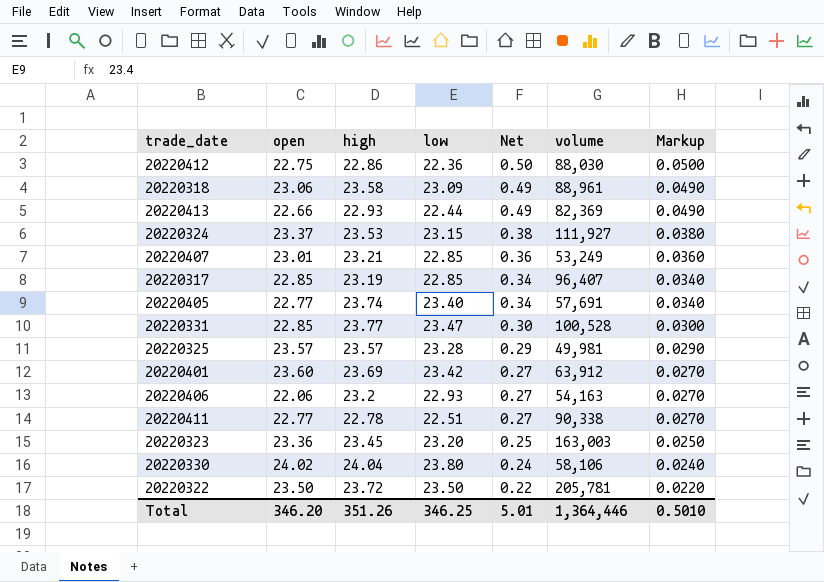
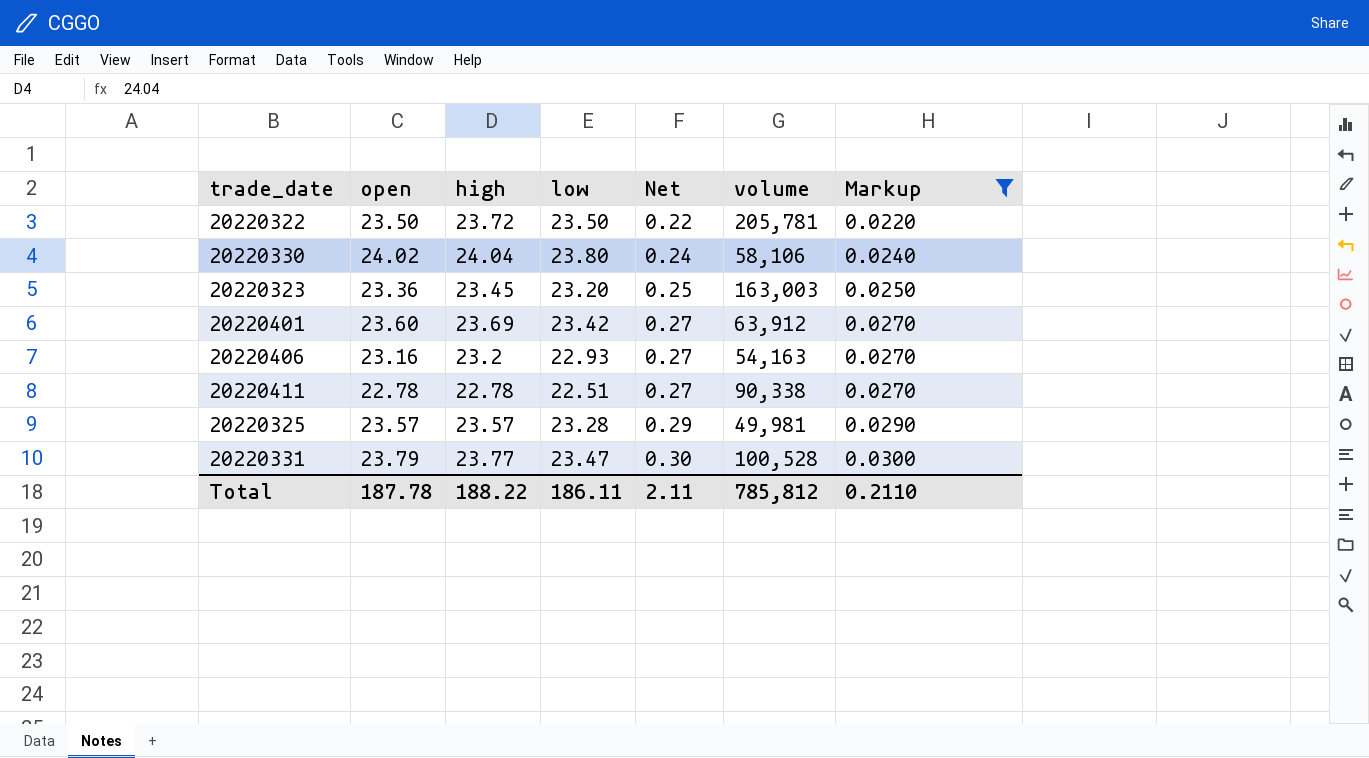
filter: none -> Markup <= 0.0300
row order: Net descending -> Net ascending
20220406 | open: 22.06 -> 23.16
20220411 | open: 22.77 -> 22.78
20220331 | open: 22.85 -> 23.79
Total | open: 346.20 -> 187.78
Total | high: 351.26 -> 188.22
Total | low: 346.25 -> 186.11
Total | Net: 5.01 -> 2.11
Total | volume: 1,364,446 -> 785,812
Total | Markup: 0.5010 -> 0.2110

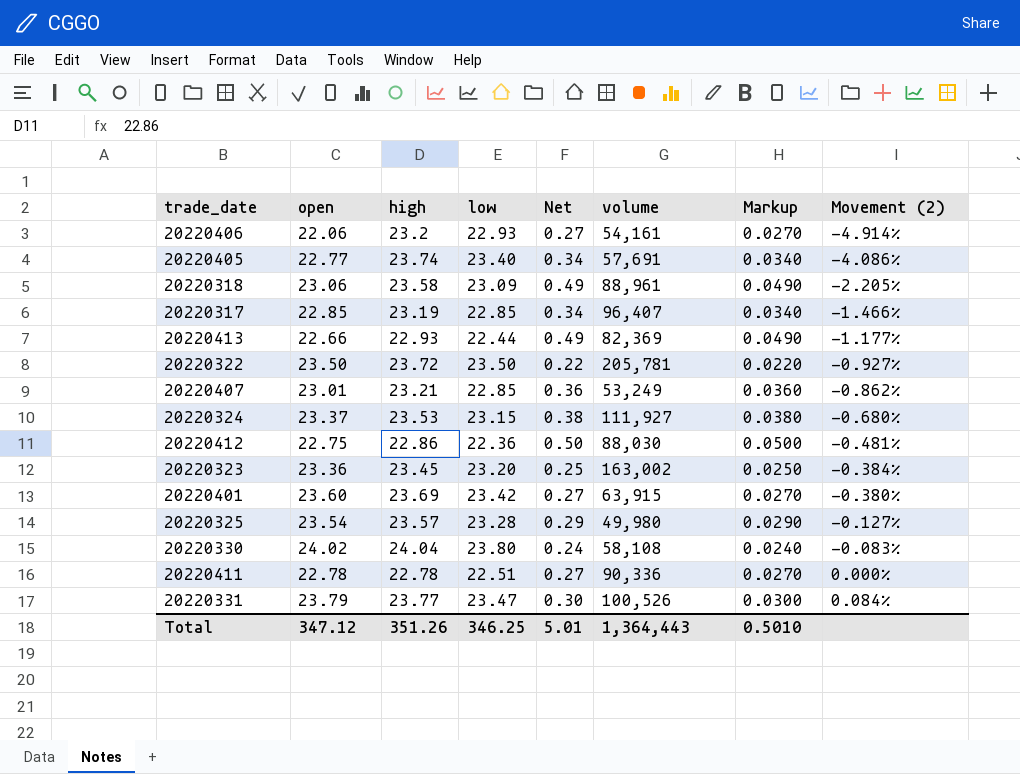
filter: Markup <= 0.0300 -> none
row order: Net ascending -> Movement (2) ascending
column Movement (2) | formula: none -> ([open] - [high]) / [high]
20220406 | open: 23.16 -> 22.06
20220406 | volume: 54,163 -> 54,161
20220323 | volume: 163,003 -> 163,002
20220401 | volume: 63,912 -> 63,915
20220325 | open: 23.57 -> 23.54
20220325 | volume: 49,981 -> 49,980
20220330 | volume: 58,106 -> 58,108
20220411 | volume: 90,338 -> 90,336
20220331 | volume: 100,528 -> 100,526
Total | open: 187.78 -> 347.12
Total | high: 188.22 -> 351.26
Total | low: 186.11 -> 346.25
Total | Net: 2.11 -> 5.01
Total | volume: 785,812 -> 1,364,443
Total | Markup: 0.2110 -> 0.5010

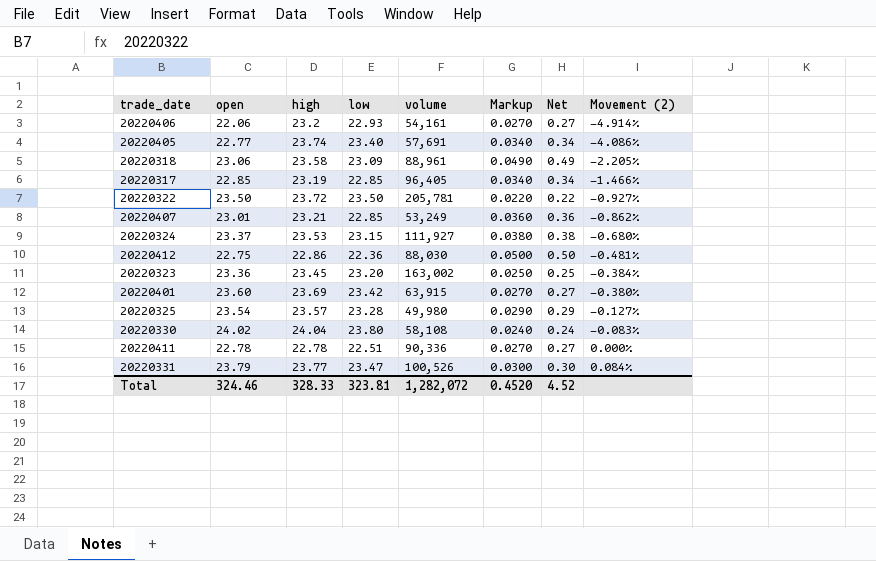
column Net | position: 5 -> 7
row 20220413: 22.66 | 22.93 | 22.44 | 0.49 | 82,369 | 0.0490 | -1.177% -> none
20220317 | volume: 96,407 -> 96,405
Total | open: 347.12 -> 324.46
Total | high: 351.26 -> 328.33
Total | low: 346.25 -> 323.81
Total | volume: 1,364,443 -> 1,282,072
Total | Markup: 0.5010 -> 0.4520
Total | Net: 5.01 -> 4.52

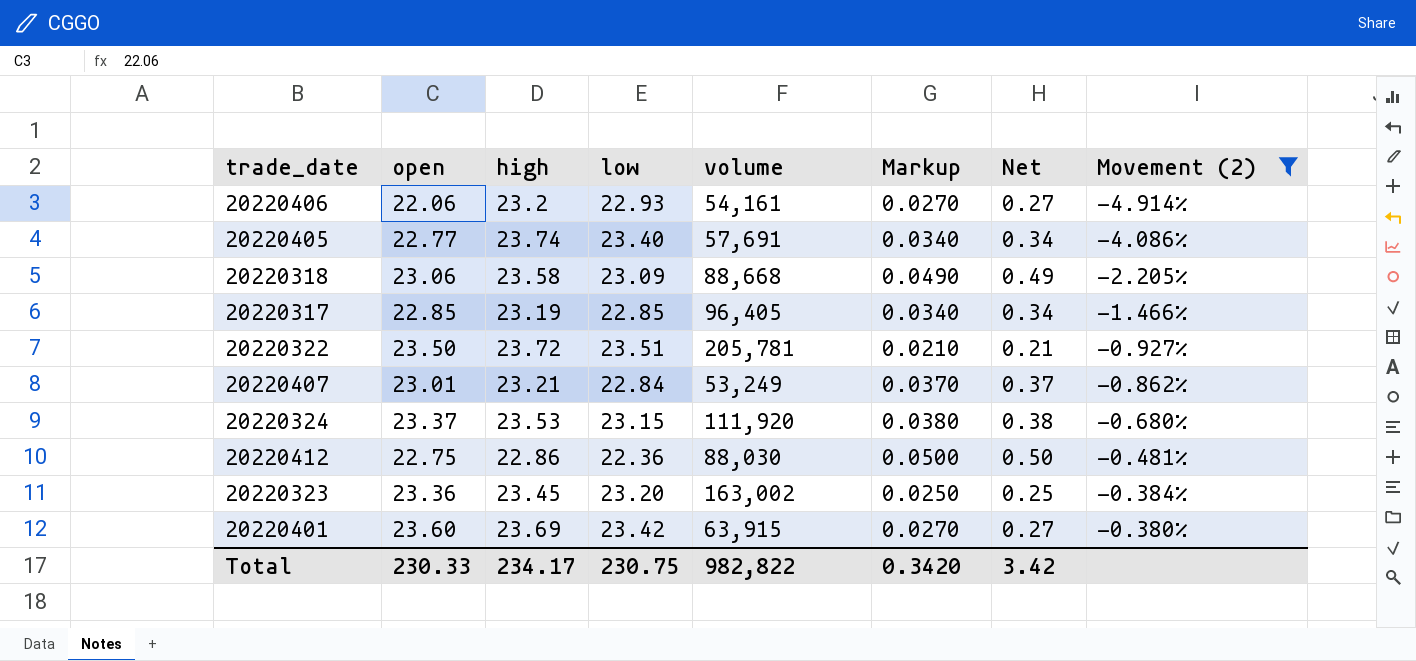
filter: none -> Movement (2) <= -0.380%
20220318 | volume: 88,961 -> 88,668
20220322 | low: 23.50 -> 23.51
20220322 | Markup: 0.0220 -> 0.0210
20220322 | Net: 0.22 -> 0.21
20220407 | low: 22.85 -> 22.84
20220407 | Markup: 0.0360 -> 0.0370
20220407 | Net: 0.36 -> 0.37
20220324 | volume: 111,927 -> 111,920
Total | open: 324.46 -> 230.33
Total | high: 328.33 -> 234.17
Total | low: 323.81 -> 230.75
Total | volume: 1,282,072 -> 982,822
Total | Markup: 0.4520 -> 0.3420
Total | Net: 4.52 -> 3.42

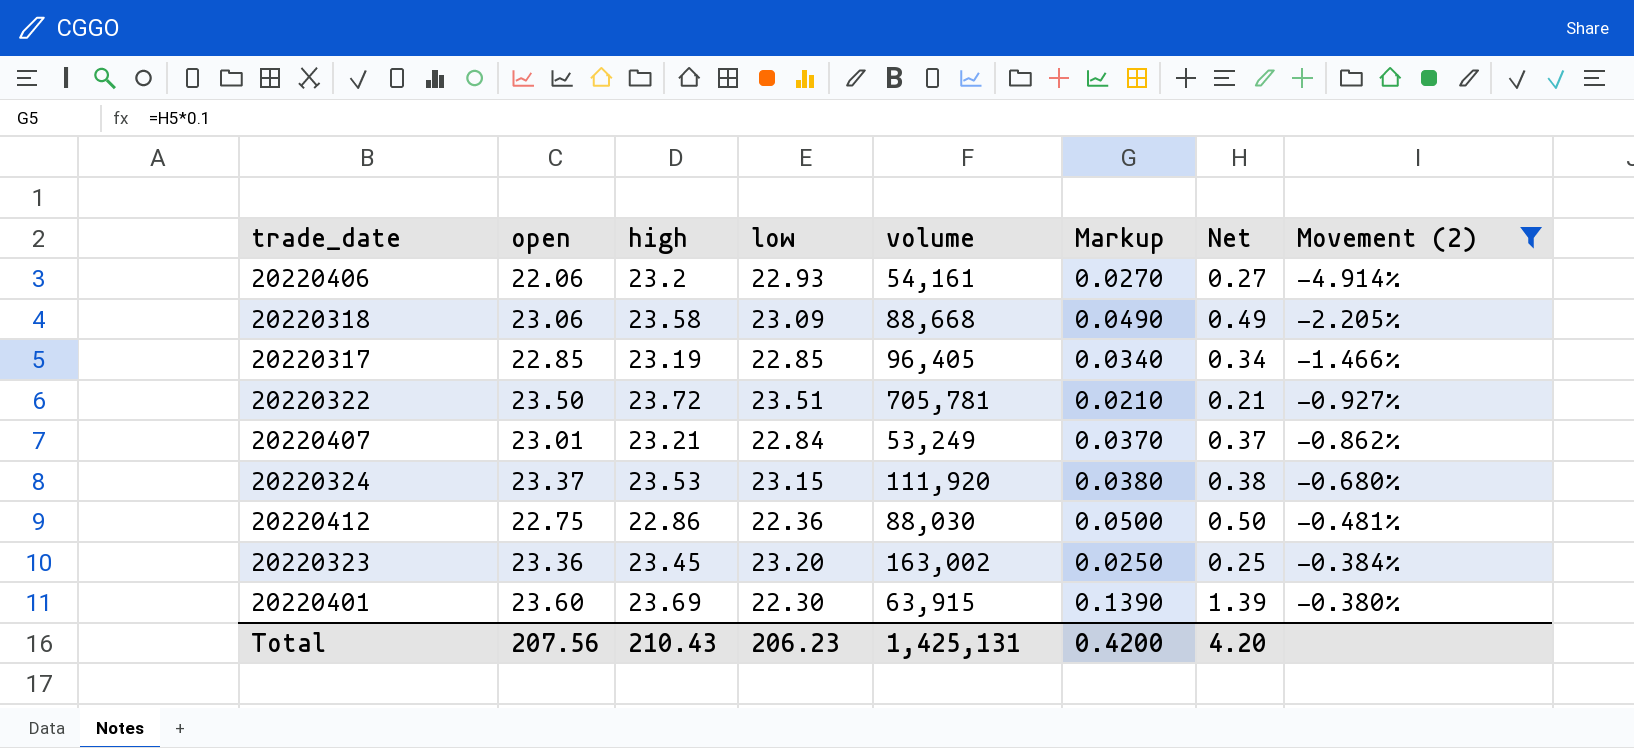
row 20220405: 22.77 | 23.74 | 23.40 | 57,691 | 0.0340 | 0.34 | -4.086% -> none
20220322 | volume: 205,781 -> 705,781
20220401 | low: 23.42 -> 22.30
20220401 | Markup: 0.0270 -> 0.1390
20220401 | Net: 0.27 -> 1.39
Total | open: 230.33 -> 207.56
Total | high: 234.17 -> 210.43
Total | low: 230.75 -> 206.23
Total | volume: 982,822 -> 1,425,131
Total | Markup: 0.3420 -> 0.4200
Total | Net: 3.42 -> 4.20

